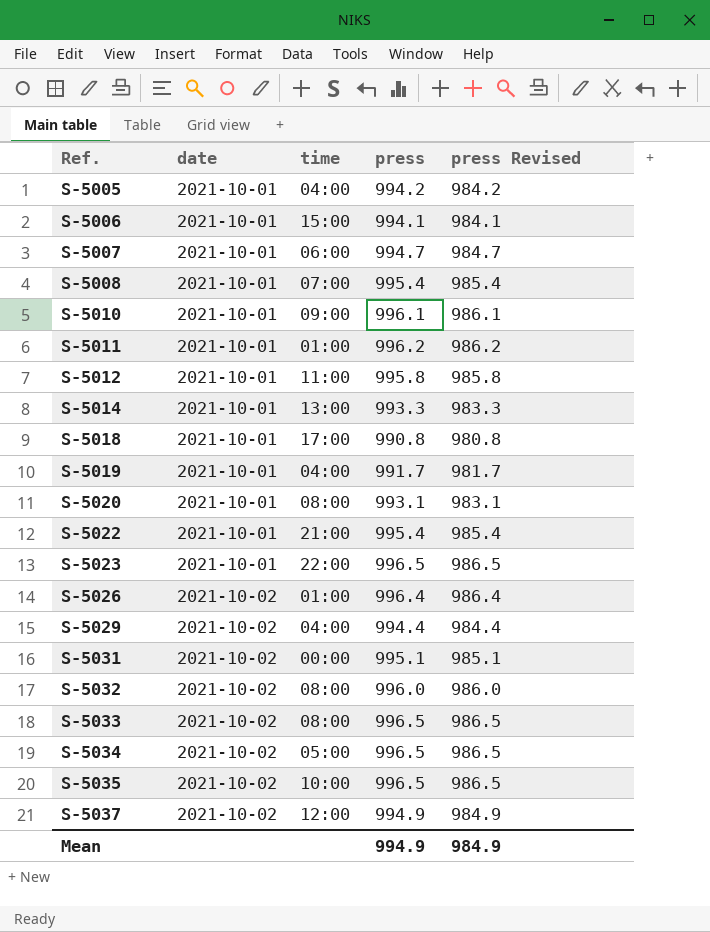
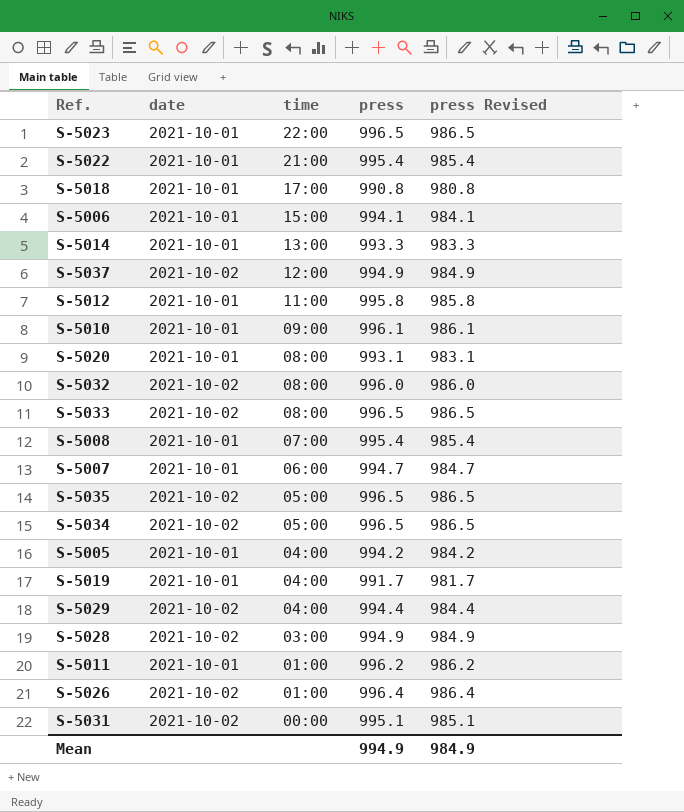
row order: Ref. ascending -> time descending
S-5035 | time: 10:00 -> 05:00
row S-5028: none -> 2021-10-02 | 03:00 | 994.9 | 984.9

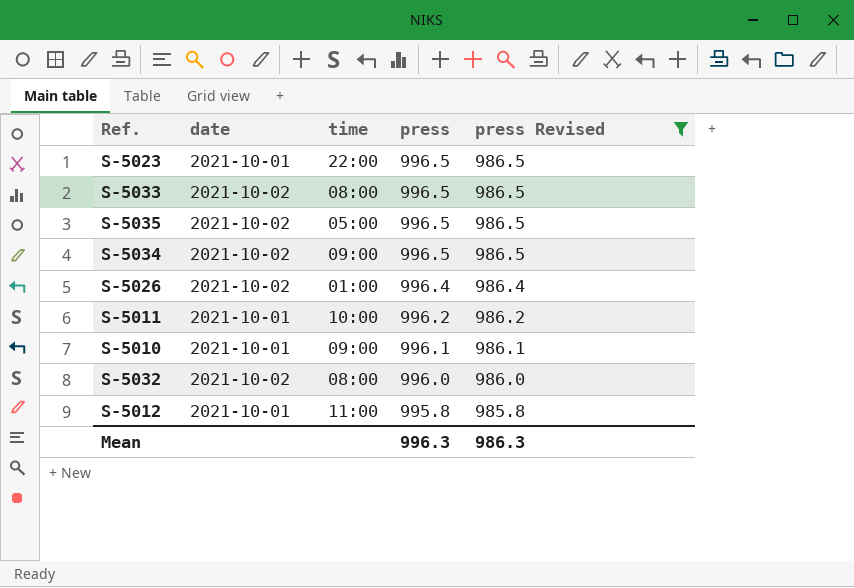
filter: none -> press Revised >= 985.8
row order: time descending -> press descending
S-5034 | time: 05:00 -> 09:00
S-5011 | time: 01:00 -> 10:00
Mean | press: 994.9 -> 996.3
Mean | press Revised: 984.9 -> 986.3

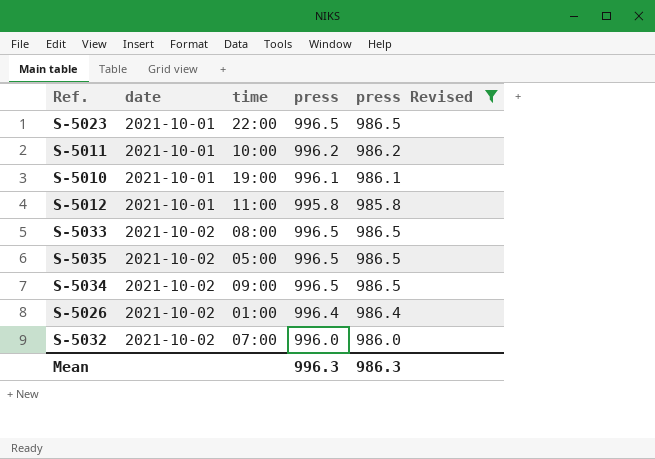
row order: press descending -> date ascending
S-5010 | time: 09:00 -> 19:00
S-5032 | time: 08:00 -> 07:00

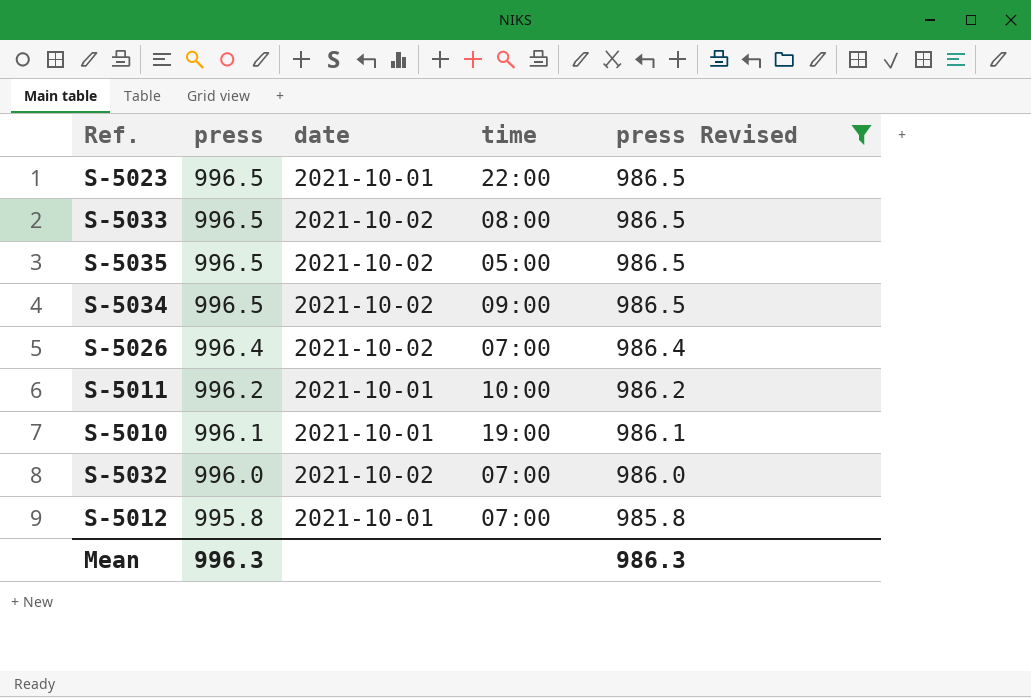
row order: date ascending -> press descending
column press | position: 4 -> 2
S-5026 | time: 01:00 -> 07:00
S-5012 | time: 11:00 -> 07:00

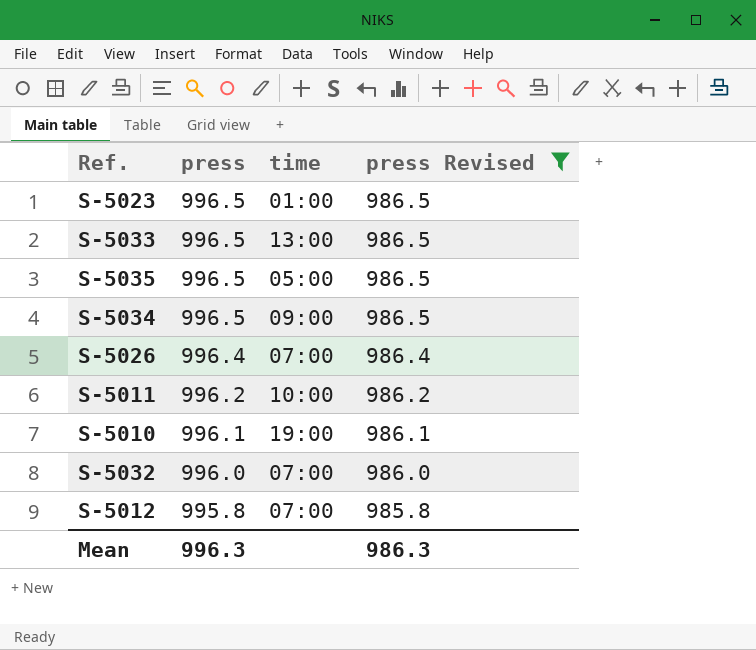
column date | position: 3 -> none
S-5023 | time: 22:00 -> 01:00
S-5033 | time: 08:00 -> 13:00

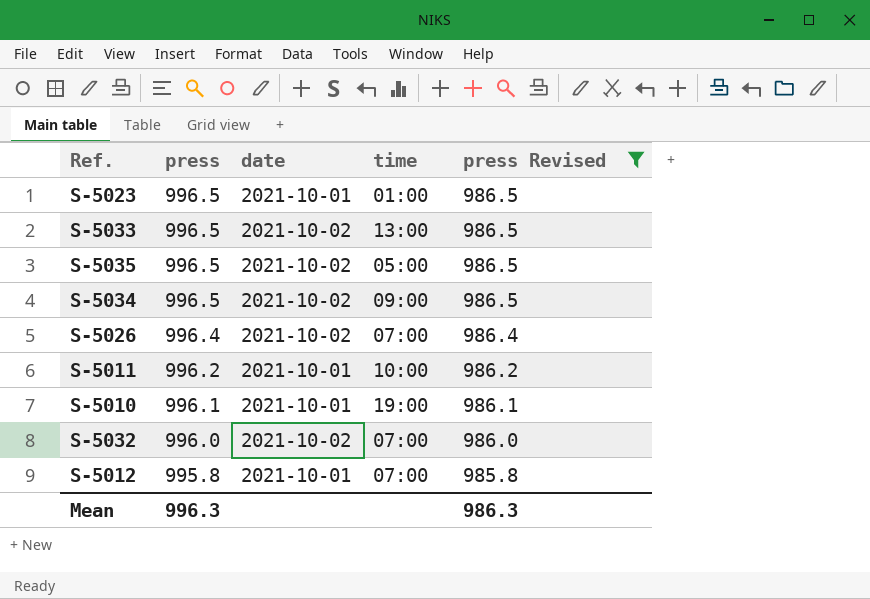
column date | position: none -> 3

